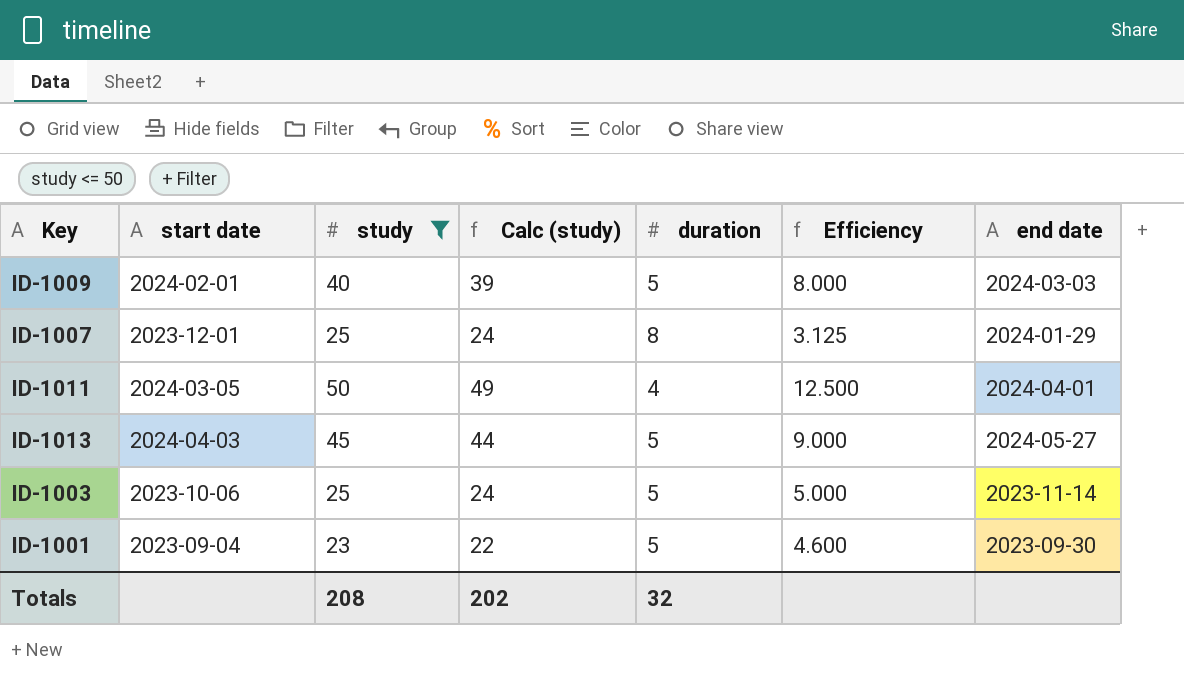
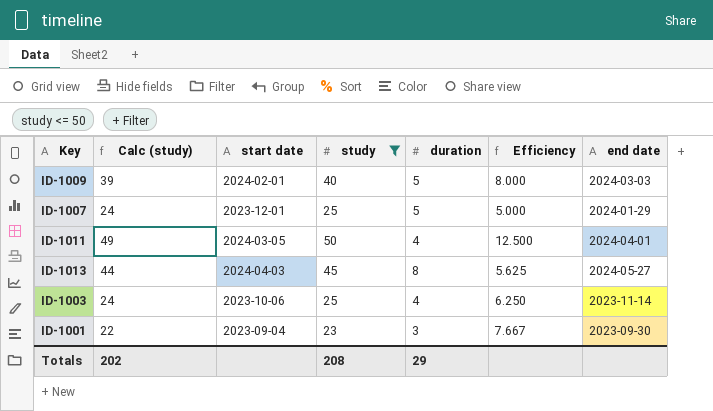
column Calc (study) | position: 4 -> 2
ID-1007 | duration: 8 -> 5
ID-1007 | Efficiency: 3.125 -> 5.000
ID-1013 | duration: 5 -> 8
ID-1013 | Efficiency: 9.000 -> 5.625
ID-1003 | duration: 5 -> 4
ID-1003 | Efficiency: 5.000 -> 6.250
ID-1001 | duration: 5 -> 3
ID-1001 | Efficiency: 4.600 -> 7.667
Totals | duration: 32 -> 29

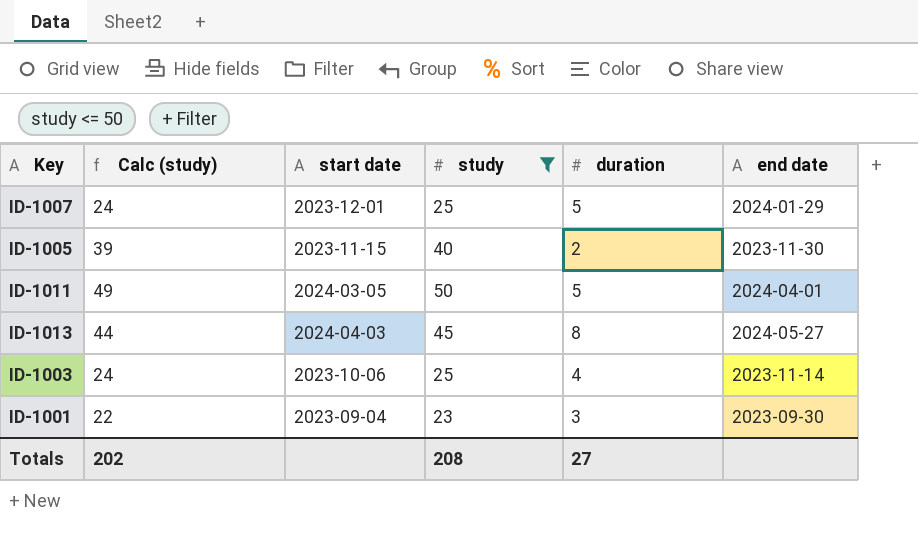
column Efficiency | formula: [study] / [duration] -> none
row ID-1009: 39 | 2024-02-01 | 40 | 5 | 8.000 | 2024-03-03 -> none
row ID-1005: none -> 39 | 2023-11-15 | 40 | 2 | 2023-11-30
ID-1011 | duration: 4 -> 5
Totals | duration: 29 -> 27

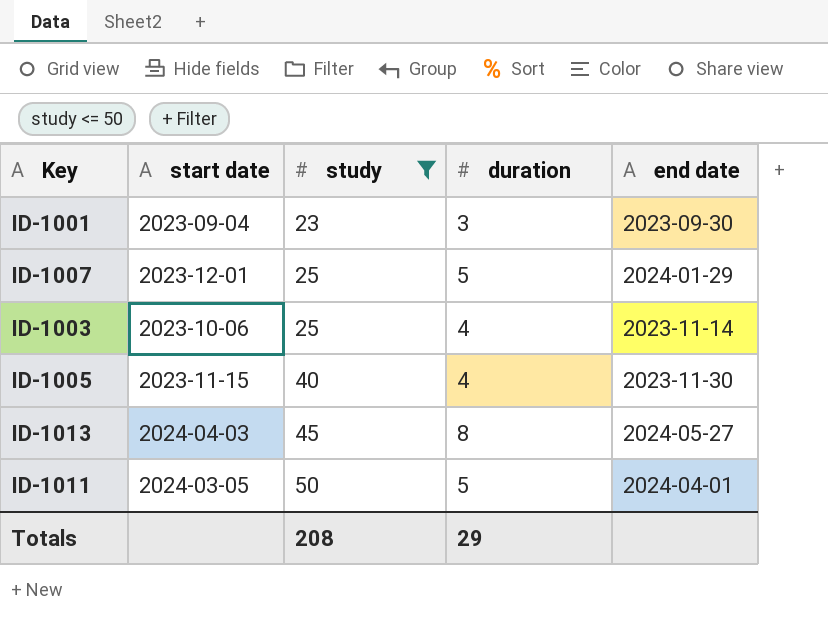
row order: none -> study ascending
column Calc (study) | formula: [study] - 1 -> none
ID-1005 | duration: 2 -> 4
Totals | duration: 27 -> 29

